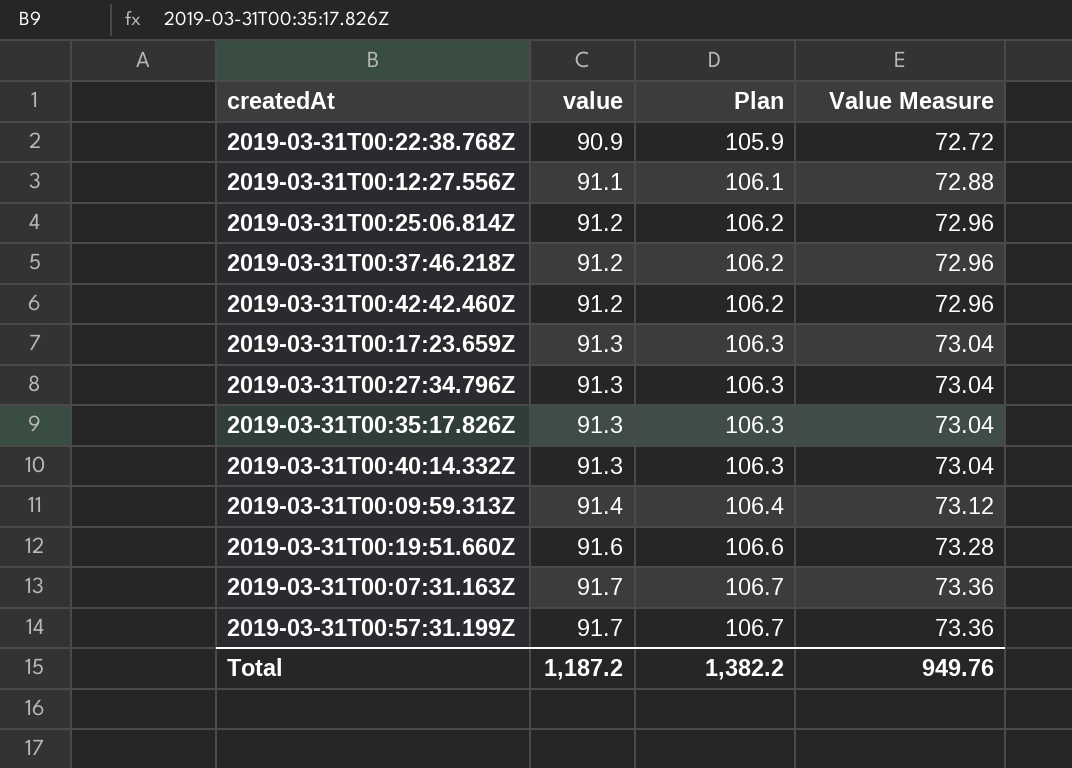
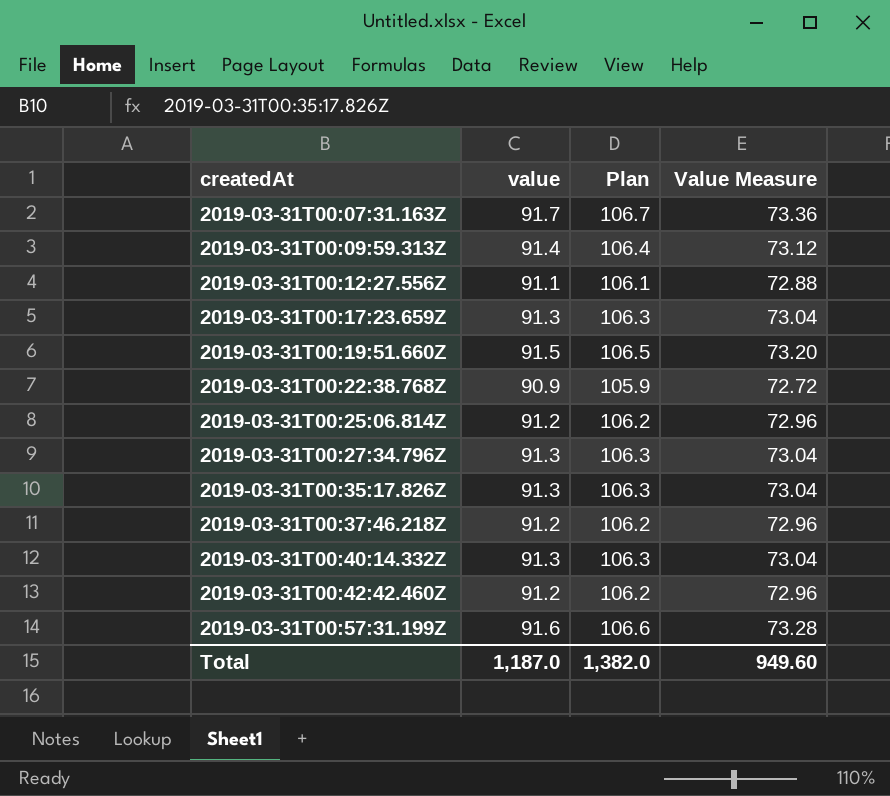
row order: value ascending -> createdAt ascending
2019-03-31T00:19:51.660Z | value: 91.6 -> 91.5
2019-03-31T00:19:51.660Z | Plan: 106.6 -> 106.5
2019-03-31T00:19:51.660Z | Value Measure: 73.28 -> 73.20
2019-03-31T00:57:31.199Z | value: 91.7 -> 91.6
2019-03-31T00:57:31.199Z | Plan: 106.7 -> 106.6
2019-03-31T00:57:31.199Z | Value Measure: 73.36 -> 73.28
Total | value: 1,187.2 -> 1,187.0
Total | Plan: 1,382.2 -> 1,382.0
Total | Value Measure: 949.76 -> 949.60

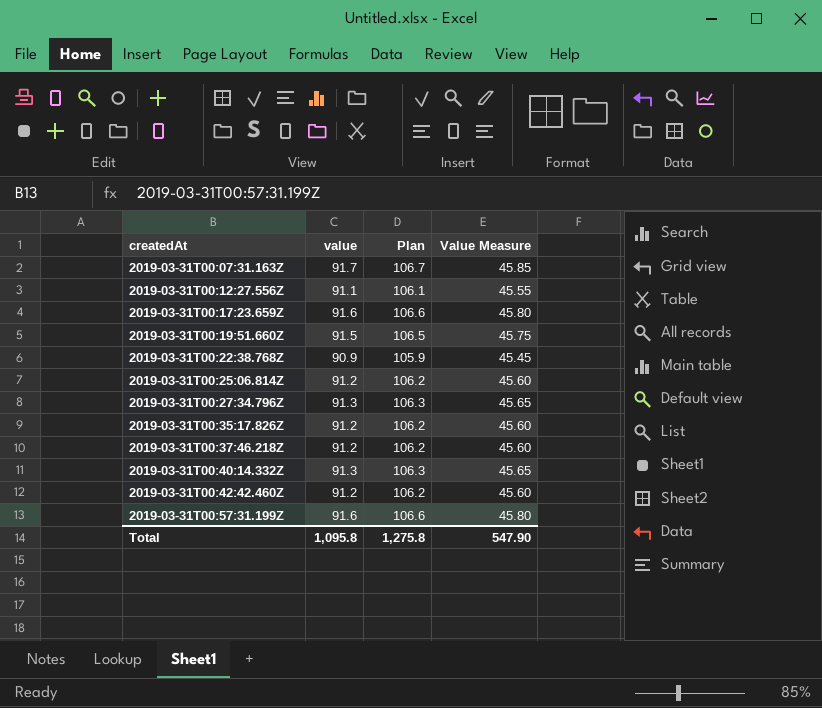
column Value Measure | formula: [value] * 0.8 -> [value] * 0.5
row 2019-03-31T00:09:59.313Z: 91.4 | 106.4 | 73.12 -> none
2019-03-31T00:17:23.659Z | value: 91.3 -> 91.6
2019-03-31T00:17:23.659Z | Plan: 106.3 -> 106.6
2019-03-31T00:35:17.826Z | value: 91.3 -> 91.2
2019-03-31T00:35:17.826Z | Plan: 106.3 -> 106.2
Total | value: 1,187.0 -> 1,095.8
Total | Plan: 1,382.0 -> 1,275.8
Total | Value Measure: 949.60 -> 547.90

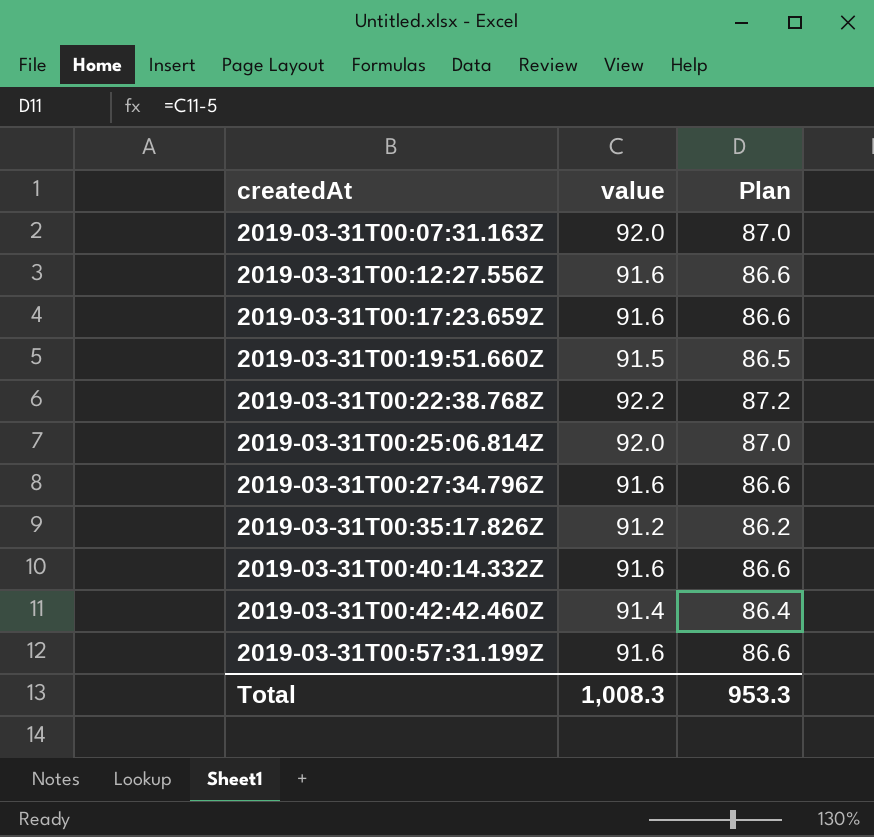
column Value Measure | formula: [value] * 0.5 -> none
column Plan | formula: [value] + 15 -> [value] - 5
row 2019-03-31T00:37:46.218Z: 91.2 | 106.2 | 45.60 -> none
2019-03-31T00:07:31.163Z | value: 91.7 -> 92.0
2019-03-31T00:12:27.556Z | value: 91.1 -> 91.6
2019-03-31T00:22:38.768Z | value: 90.9 -> 92.2
2019-03-31T00:25:06.814Z | value: 91.2 -> 92.0
2019-03-31T00:27:34.796Z | value: 91.3 -> 91.6
2019-03-31T00:40:14.332Z | value: 91.3 -> 91.6
2019-03-31T00:42:42.460Z | value: 91.2 -> 91.4
Total | value: 1,095.8 -> 1,008.3
Total | Plan: 1,275.8 -> 953.3

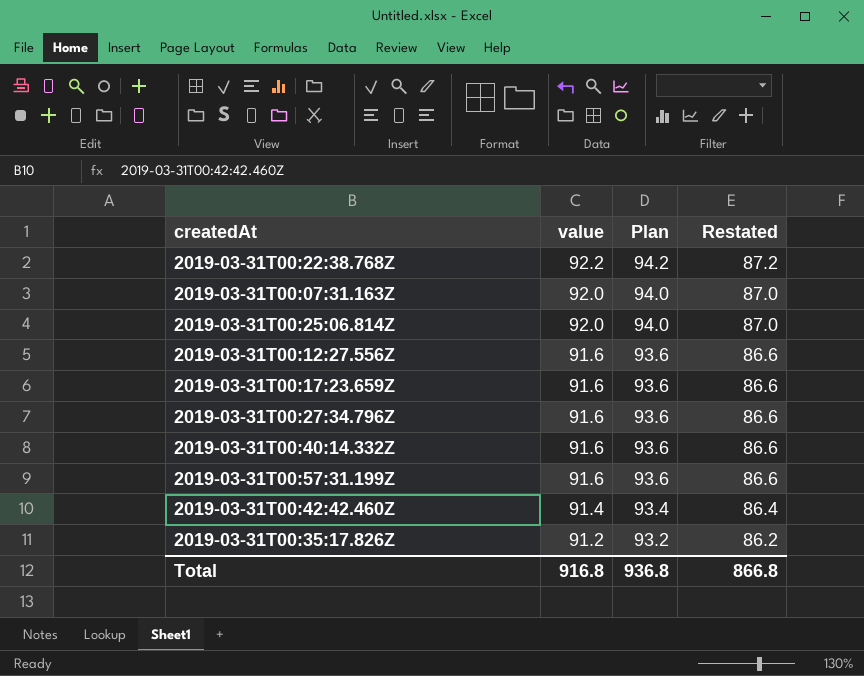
row order: createdAt ascending -> value descending
column Plan | formula: [value] - 5 -> [value] + 2
column Restated | formula: none -> [value] - 5
row 2019-03-31T00:19:51.660Z: 91.5 | 86.5 -> none
Total | value: 1,008.3 -> 916.8
Total | Plan: 953.3 -> 936.8

